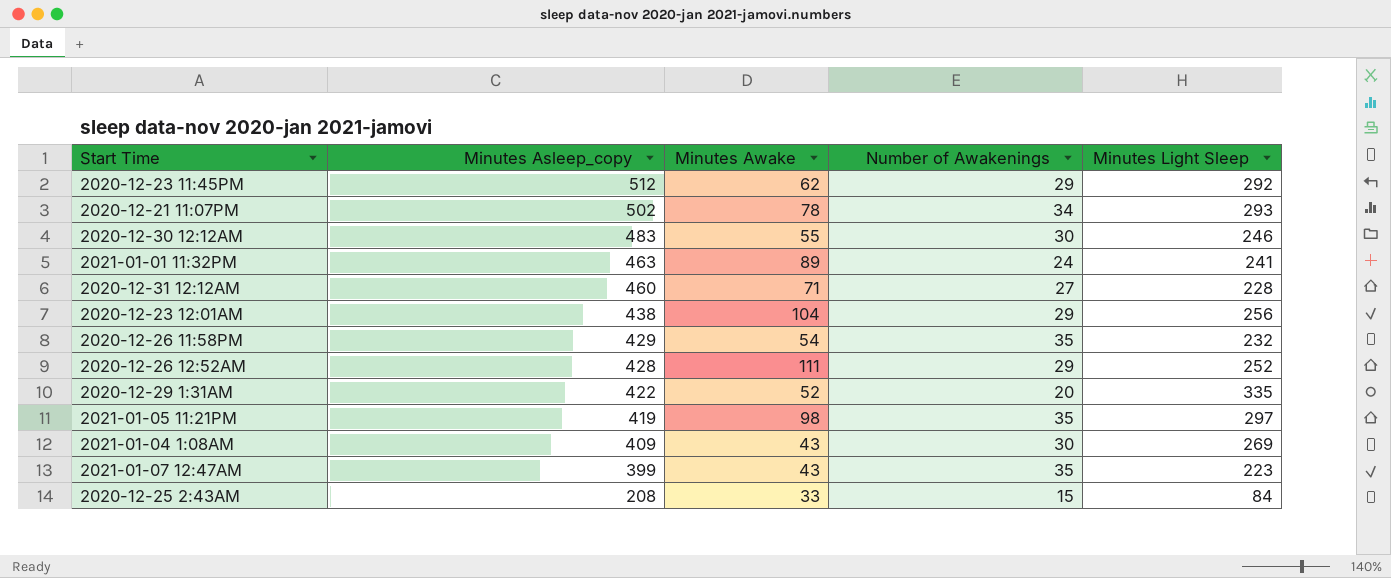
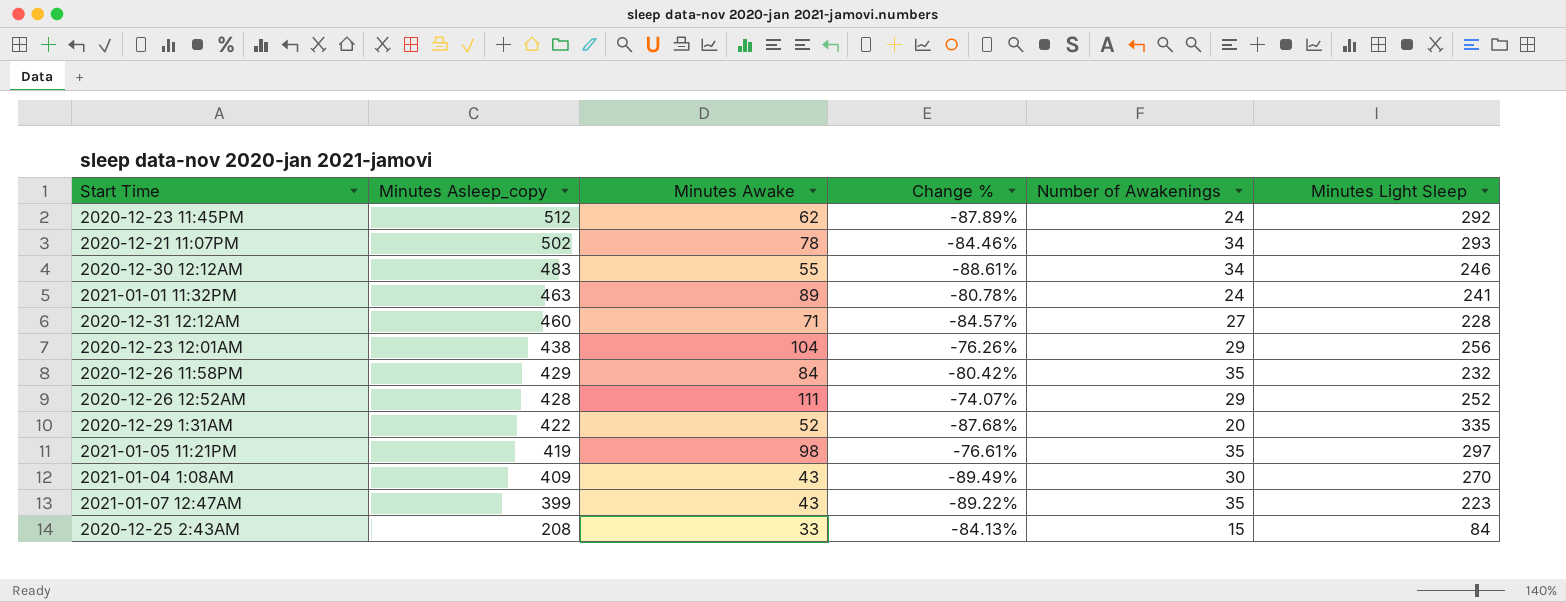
column Change % | formula: none -> ([Minutes Awake] - [Minutes Asleep_copy]) / [Minutes Asleep_copy]
2020-12-23 11:45PM | Number of Awakenings: 29 -> 24
2020-12-30 12:12AM | Number of Awakenings: 30 -> 34
2020-12-26 11:58PM | Minutes Awake: 54 -> 84
2021-01-04 1:08AM | Minutes Light Sleep: 269 -> 270

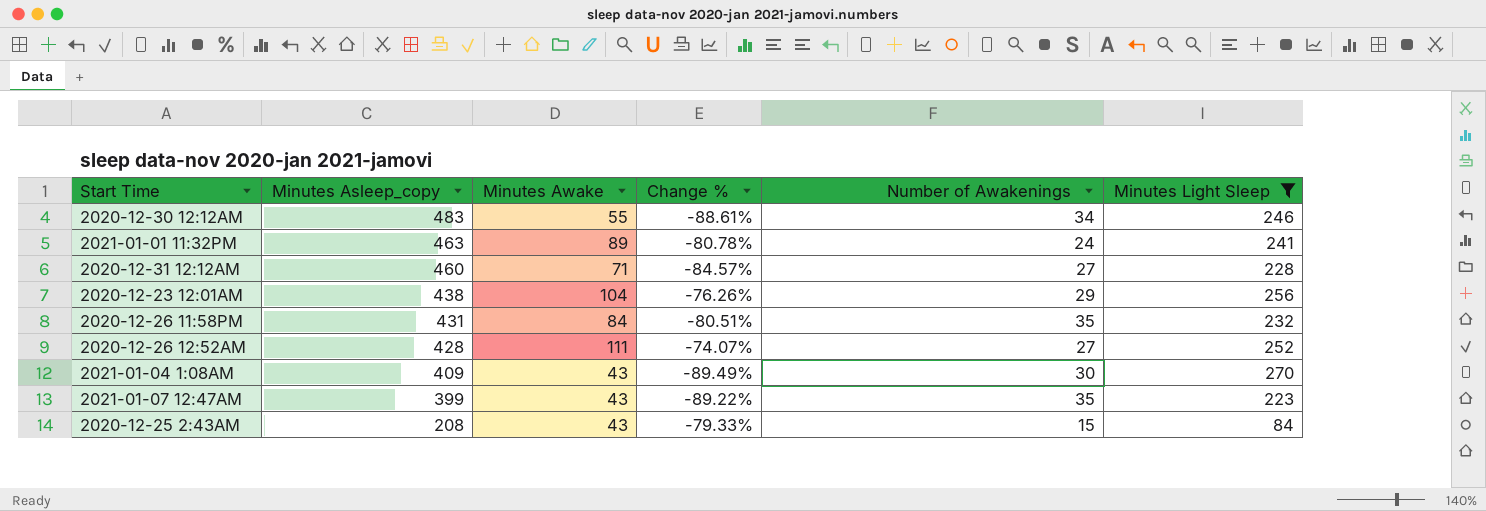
filter: none -> Minutes Light Sleep <= 270
2020-12-26 11:58PM | Minutes Asleep_copy: 429 -> 431
2020-12-26 11:58PM | Change %: -80.42% -> -80.51%
2020-12-26 12:52AM | Number of Awakenings: 29 -> 27
2020-12-25 2:43AM | Minutes Awake: 33 -> 43
2020-12-25 2:43AM | Change %: -84.13% -> -79.33%

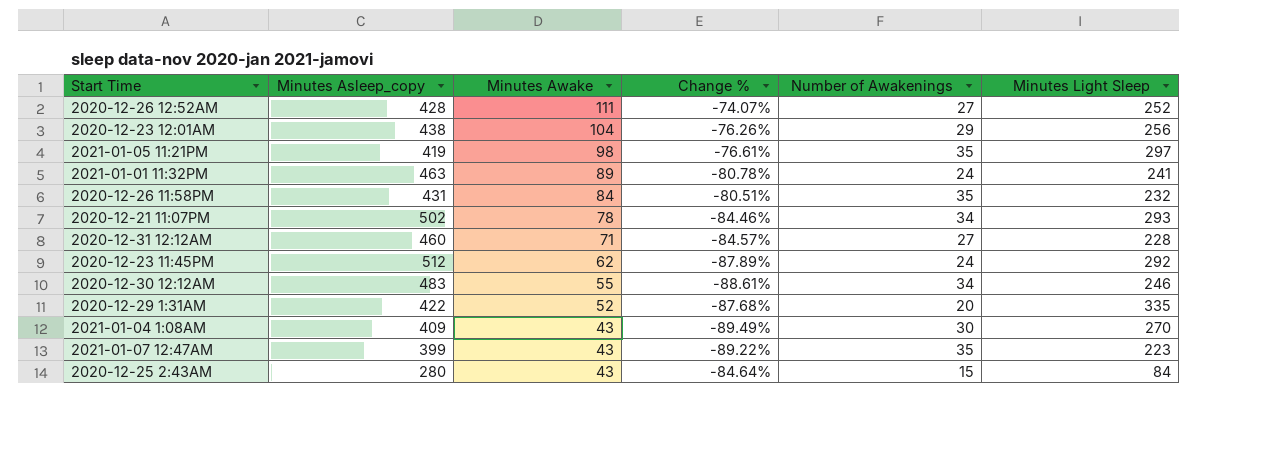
filter: Minutes Light Sleep <= 270 -> none
row order: Minutes Asleep_copy descending -> Minutes Awake descending
2020-12-25 2:43AM | Minutes Asleep_copy: 208 -> 280
2020-12-25 2:43AM | Change %: -79.33% -> -84.64%

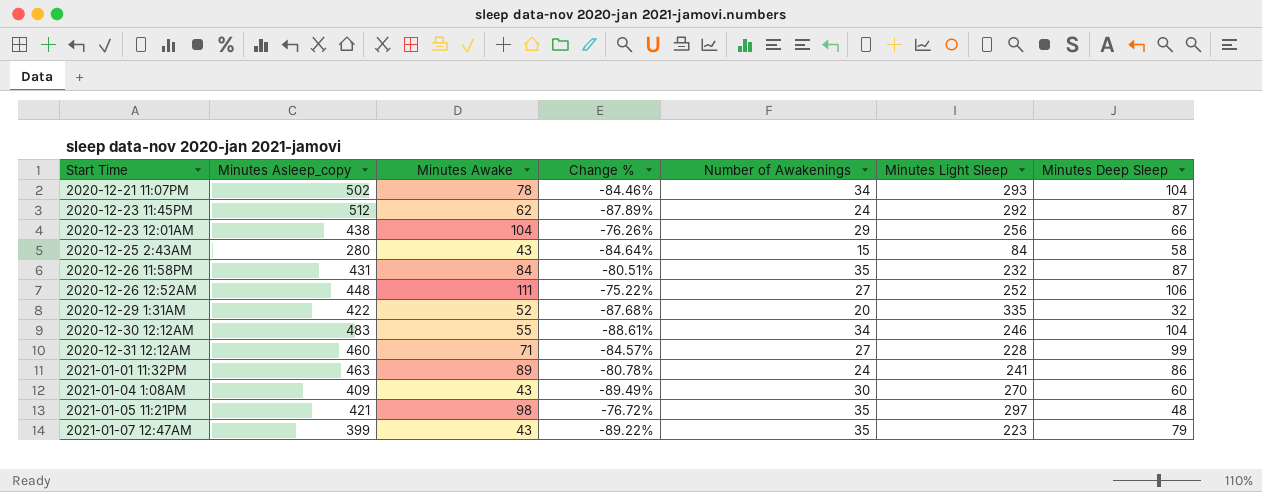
row order: Minutes Awake descending -> Start Time ascending
column Minutes Deep Sleep | position: none -> 7
2020-12-26 12:52AM | Minutes Asleep_copy: 428 -> 448
2020-12-26 12:52AM | Change %: -74.07% -> -75.22%
2021-01-05 11:21PM | Minutes Asleep_copy: 419 -> 421
2021-01-05 11:21PM | Change %: -76.61% -> -76.72%

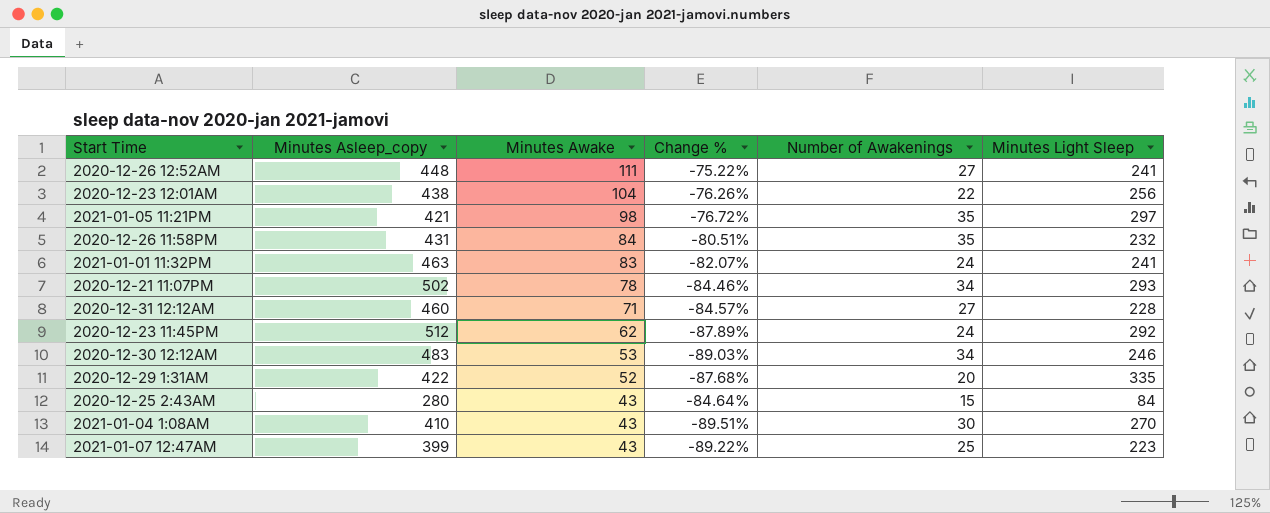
row order: Start Time ascending -> Minutes Awake descending
column Minutes Deep Sleep | position: 7 -> none
2020-12-26 12:52AM | Minutes Light Sleep: 252 -> 241
2020-12-23 12:01AM | Number of Awakenings: 29 -> 22
2021-01-01 11:32PM | Minutes Awake: 89 -> 83
2021-01-01 11:32PM | Change %: -80.78% -> -82.07%
2020-12-30 12:12AM | Minutes Awake: 55 -> 53
2020-12-30 12:12AM | Change %: -88.61% -> -89.03%
2021-01-04 1:08AM | Minutes Asleep_copy: 409 -> 410
2021-01-04 1:08AM | Change %: -89.49% -> -89.51%
2021-01-07 12:47AM | Number of Awakenings: 35 -> 25

